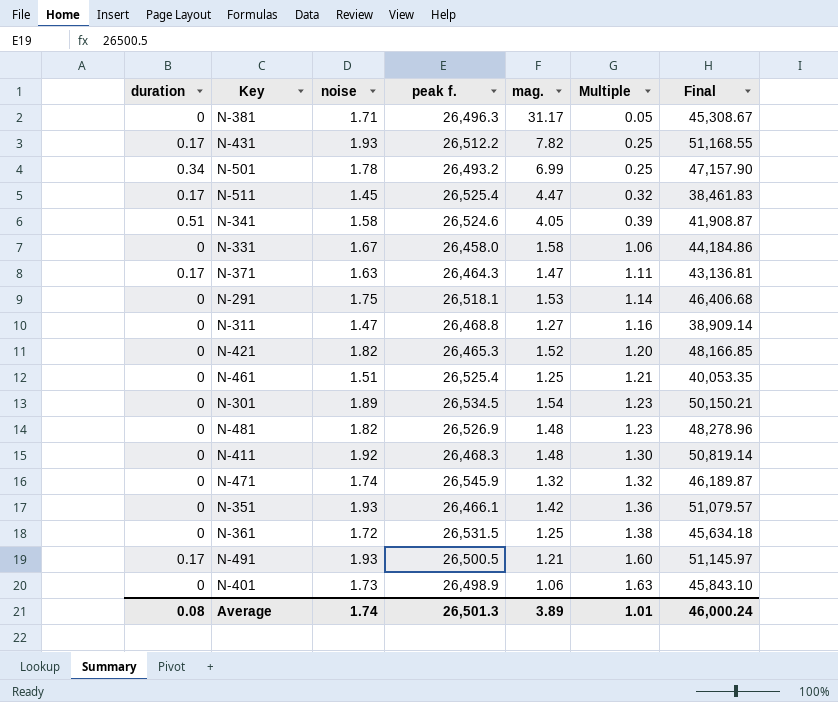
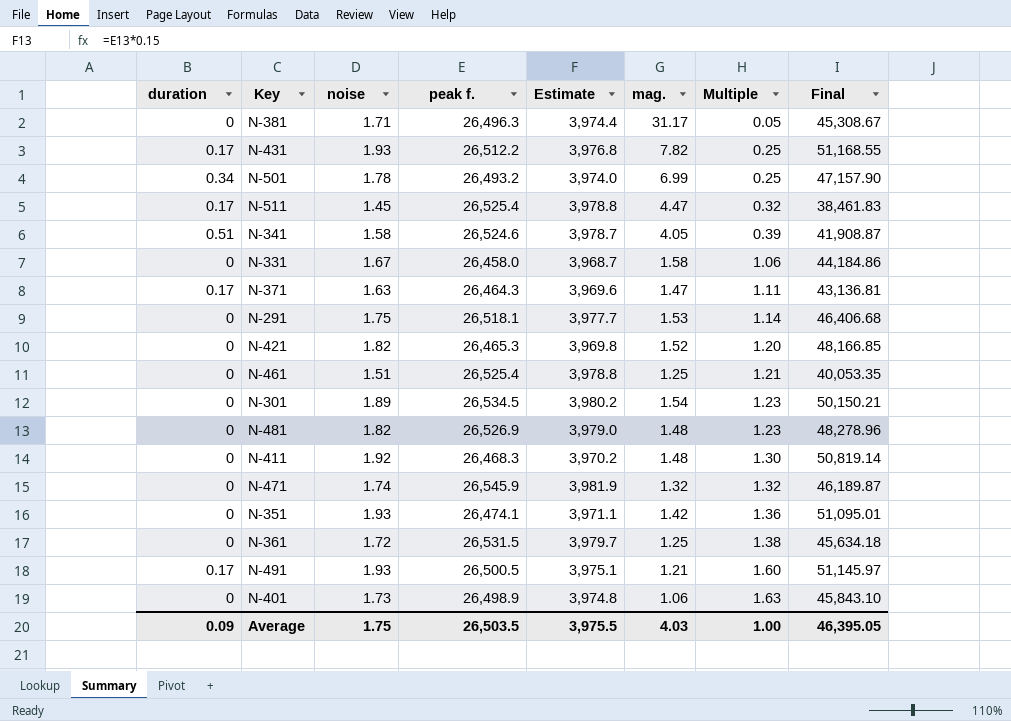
column Estimate | formula: none -> [peak f.] * 0.15
row N-311: 0 | 1.47 | 26,468.8 | 1.27 | 1.16 | 38,909.14 -> none
N-351 | peak f.: 26,466.1 -> 26,474.1
N-351 | Final: 51,079.57 -> 51,095.01
Average | duration: 0.08 -> 0.09
Average | noise: 1.74 -> 1.75
Average | peak f.: 26,501.3 -> 26,503.5
Average | mag.: 3.89 -> 4.03
Average | Multiple: 1.01 -> 1.00
Average | Final: 46,000.24 -> 46,395.05

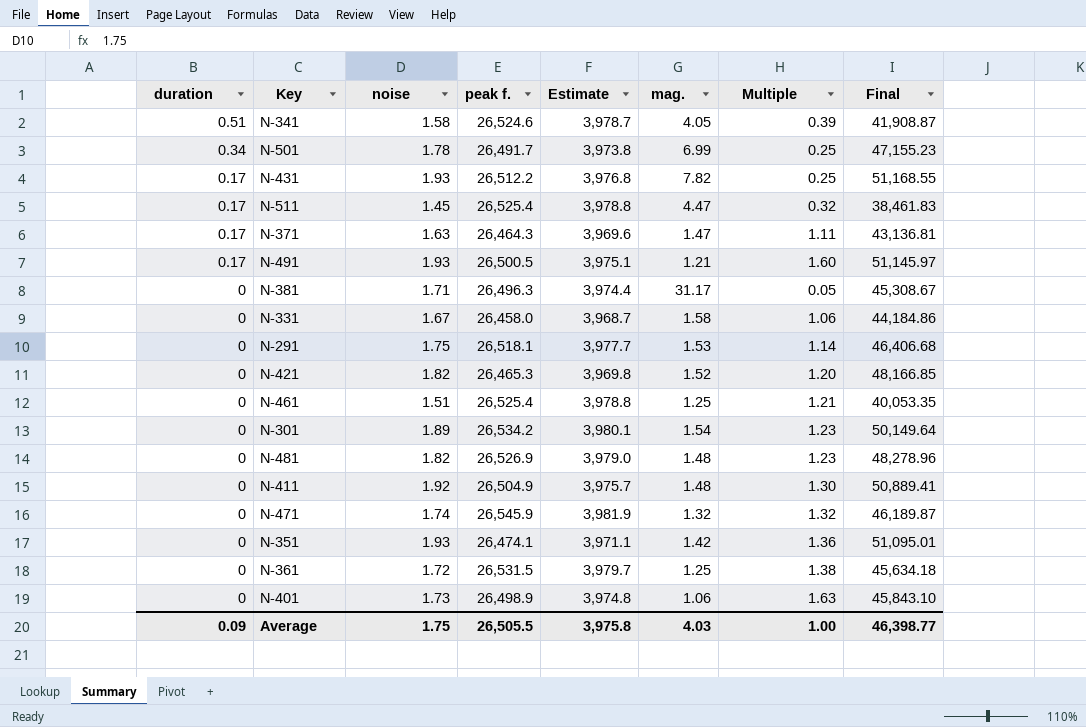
row order: Multiple ascending -> duration descending
N-501 | peak f.: 26,493.2 -> 26,491.7
N-501 | Estimate: 3,974.0 -> 3,973.8
N-501 | Final: 47,157.90 -> 47,155.23
N-301 | peak f.: 26,534.5 -> 26,534.2
N-301 | Estimate: 3,980.2 -> 3,980.1
N-301 | Final: 50,150.21 -> 50,149.64
N-411 | peak f.: 26,468.3 -> 26,504.9
N-411 | Estimate: 3,970.2 -> 3,975.7
N-411 | Final: 50,819.14 -> 50,889.41
Average | peak f.: 26,503.5 -> 26,505.5
Average | Estimate: 3,975.5 -> 3,975.8
Average | Final: 46,395.05 -> 46,398.77

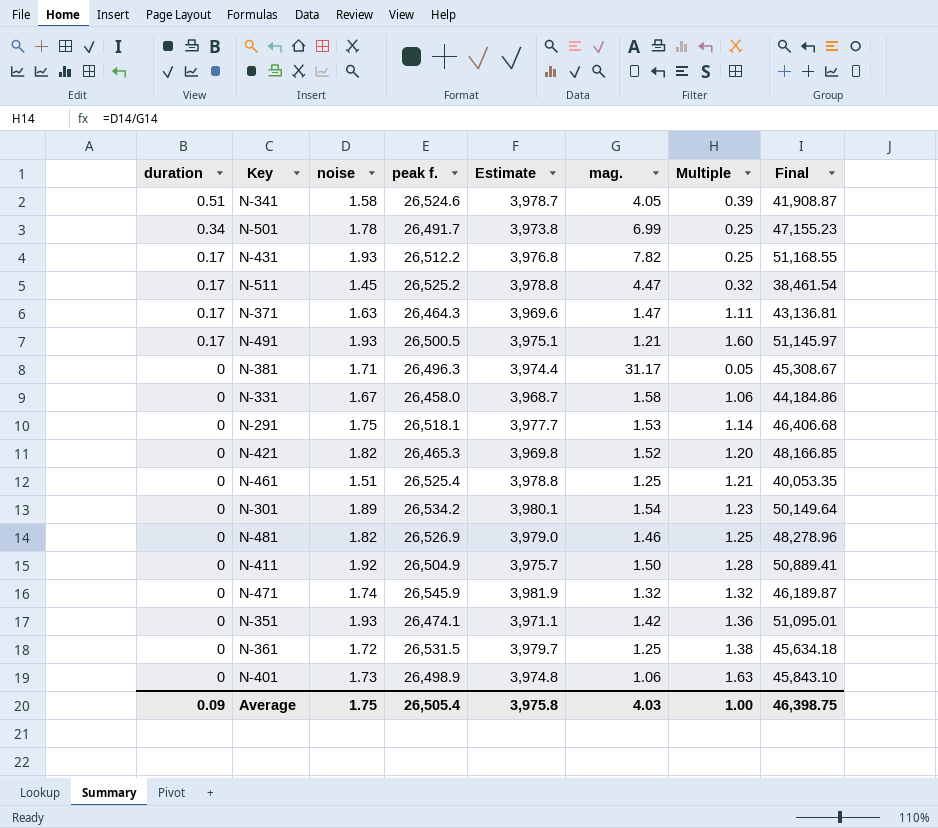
N-511 | peak f.: 26,525.4 -> 26,525.2
N-511 | Final: 38,461.83 -> 38,461.54
N-481 | mag.: 1.48 -> 1.46
N-481 | Multiple: 1.23 -> 1.25
N-411 | mag.: 1.48 -> 1.50
N-411 | Multiple: 1.30 -> 1.28
Average | peak f.: 26,505.5 -> 26,505.4
Average | Final: 46,398.77 -> 46,398.75

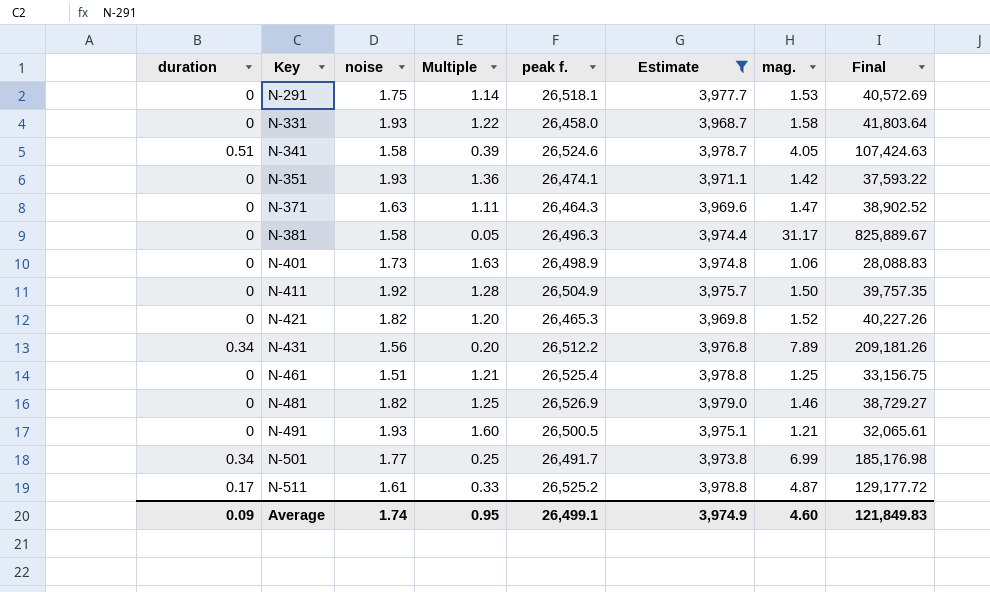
filter: none -> Estimate <= 3,979.0
row order: duration descending -> Key ascending
column Multiple | position: 7 -> 4
column Final | formula: [noise] * [peak f.] -> [peak f.] * [mag.]
N-331 | noise: 1.67 -> 1.93
N-331 | Multiple: 1.06 -> 1.22
N-371 | duration: 0.17 -> 0
N-381 | noise: 1.71 -> 1.58
N-431 | duration: 0.17 -> 0.34
N-431 | noise: 1.93 -> 1.56
N-431 | Multiple: 0.25 -> 0.20
N-431 | mag.: 7.82 -> 7.89
N-491 | duration: 0.17 -> 0
N-501 | noise: 1.78 -> 1.77
N-511 | noise: 1.45 -> 1.61
N-511 | Multiple: 0.32 -> 0.33
N-511 | mag.: 4.47 -> 4.87
Average | noise: 1.75 -> 1.74
Average | Multiple: 1.00 -> 0.95
Average | peak f.: 26,505.4 -> 26,499.1
Average | Estimate: 3,975.8 -> 3,974.9
Average | mag.: 4.03 -> 4.60
Average | Final: 46,398.75 -> 121,849.83

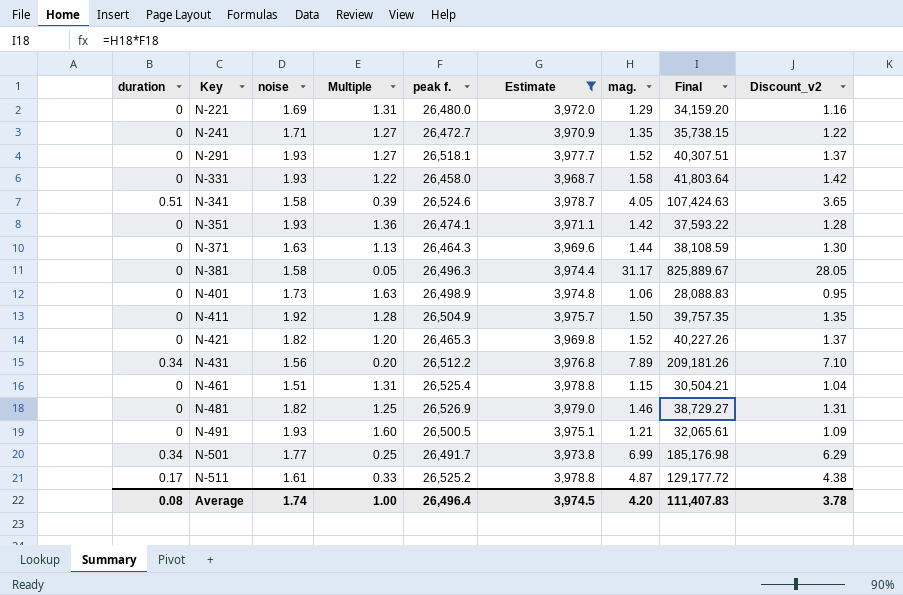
column Discount_v2 | formula: none -> [mag.] * 0.9
row N-221: none -> 0 | 1.69 | 1.31 | 26,480.0 | 3,972.0 | 1.29 | 34,159.20 | 1.16
row N-241: none -> 0 | 1.71 | 1.27 | 26,472.7 | 3,970.9 | 1.35 | 35,738.15 | 1.22
N-291 | noise: 1.75 -> 1.93
N-291 | Multiple: 1.14 -> 1.27
N-291 | mag.: 1.53 -> 1.52
N-291 | Final: 40,572.69 -> 40,307.51
N-371 | Multiple: 1.11 -> 1.13
N-371 | mag.: 1.47 -> 1.44
N-371 | Final: 38,902.52 -> 38,108.59
N-461 | Multiple: 1.21 -> 1.31
N-461 | mag.: 1.25 -> 1.15
N-461 | Final: 33,156.75 -> 30,504.21
Average | duration: 0.09 -> 0.08
Average | Multiple: 0.95 -> 1.00
Average | peak f.: 26,499.1 -> 26,496.4
Average | Estimate: 3,974.9 -> 3,974.5
Average | mag.: 4.60 -> 4.20
Average | Final: 121,849.83 -> 111,407.83

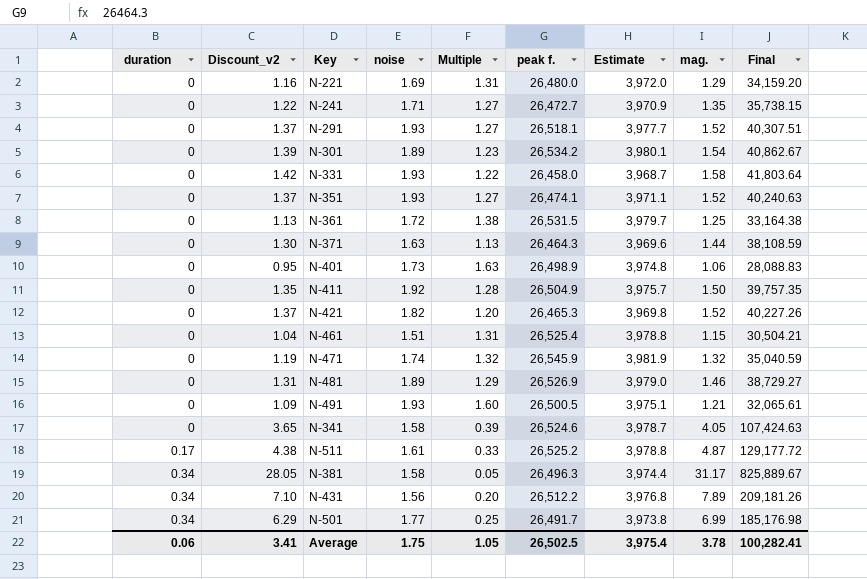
filter: Estimate <= 3,979.0 -> none
row order: Key ascending -> duration ascending
column Discount_v2 | position: 9 -> 2
N-351 | Discount_v2: 1.28 -> 1.37
N-351 | Multiple: 1.36 -> 1.27
N-351 | mag.: 1.42 -> 1.52
N-351 | Final: 37,593.22 -> 40,240.63
N-481 | noise: 1.82 -> 1.89
N-481 | Multiple: 1.25 -> 1.29
N-341 | duration: 0.51 -> 0
N-381 | duration: 0 -> 0.34
Average | duration: 0.08 -> 0.06
Average | Discount_v2: 3.78 -> 3.41
Average | noise: 1.74 -> 1.75
Average | Multiple: 1.00 -> 1.05
Average | peak f.: 26,496.4 -> 26,502.5
Average | Estimate: 3,974.5 -> 3,975.4
Average | mag.: 4.20 -> 3.78
Average | Final: 111,407.83 -> 100,282.41

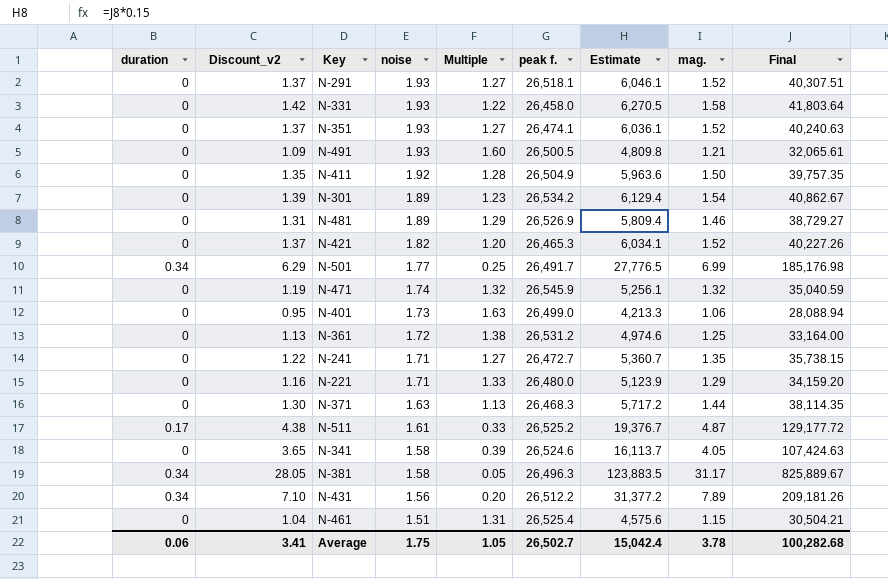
row order: duration ascending -> noise descending
column Estimate | formula: [peak f.] * 0.15 -> [Final] * 0.15
N-401 | peak f.: 26,498.9 -> 26,499.0
N-401 | Final: 28,088.83 -> 28,088.94
N-361 | peak f.: 26,531.5 -> 26,531.2
N-361 | Final: 33,164.38 -> 33,164.00
N-221 | noise: 1.69 -> 1.71
N-221 | Multiple: 1.31 -> 1.33
N-371 | peak f.: 26,464.3 -> 26,468.3
N-371 | Final: 38,108.59 -> 38,114.35
Average | peak f.: 26,502.5 -> 26,502.7
Average | Estimate: 3,975.4 -> 15,042.4
Average | Final: 100,282.41 -> 100,282.68

